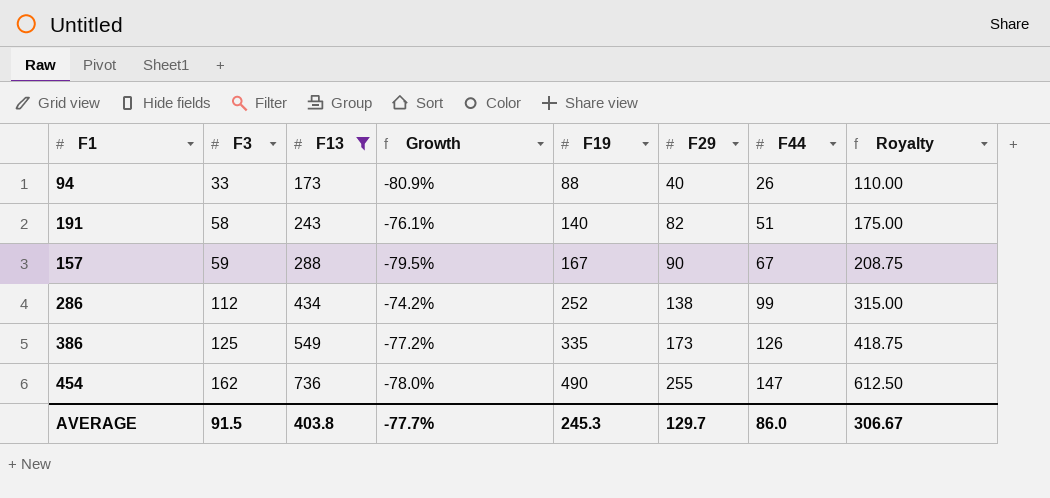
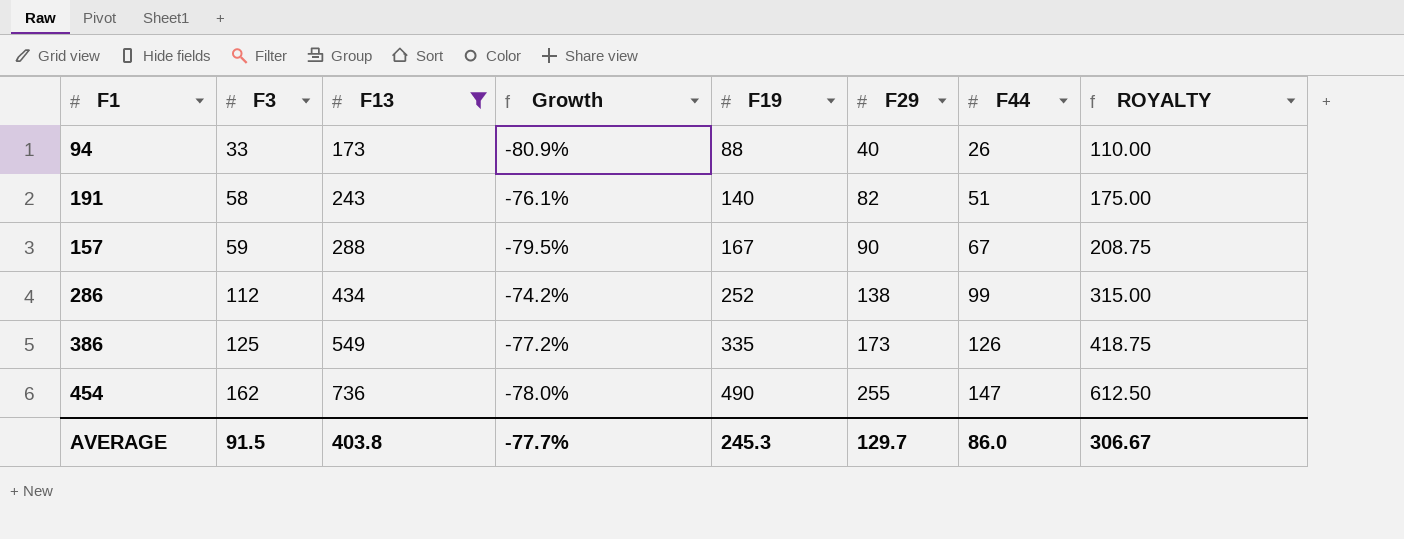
column name: Royalty -> ROYALTY

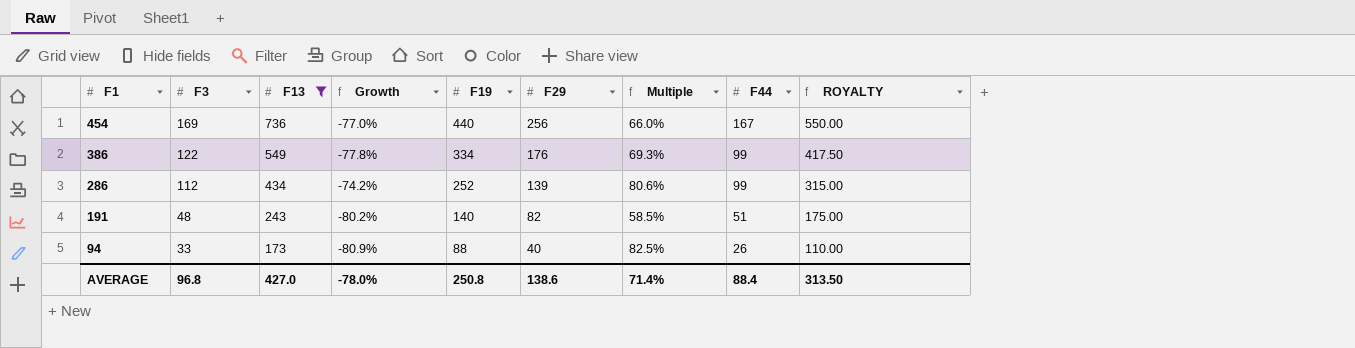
row order: F3 ascending -> F1 descending
column Multiple | formula: none -> [F3] / [F29]
row 157: 59 | 288 | -79.5% | 167 | 90 | 67 | 208.75 -> none
454 | F3: 162 -> 169
454 | Growth: -78.0% -> -77.0%
454 | F19: 490 -> 440
454 | F29: 255 -> 256
454 | F44: 147 -> 167
454 | ROYALTY: 612.50 -> 550.00
386 | F3: 125 -> 122
386 | Growth: -77.2% -> -77.8%
386 | F19: 335 -> 334
386 | F29: 173 -> 176
386 | F44: 126 -> 99
386 | ROYALTY: 418.75 -> 417.50
286 | F29: 138 -> 139
191 | F3: 58 -> 48
191 | Growth: -76.1% -> -80.2%
AVERAGE | F3: 91.5 -> 96.8
AVERAGE | F13: 403.8 -> 427.0
AVERAGE | Growth: -77.7% -> -78.0%
AVERAGE | F19: 245.3 -> 250.8
AVERAGE | F29: 129.7 -> 138.6
AVERAGE | F44: 86.0 -> 88.4
AVERAGE | ROYALTY: 306.67 -> 313.50

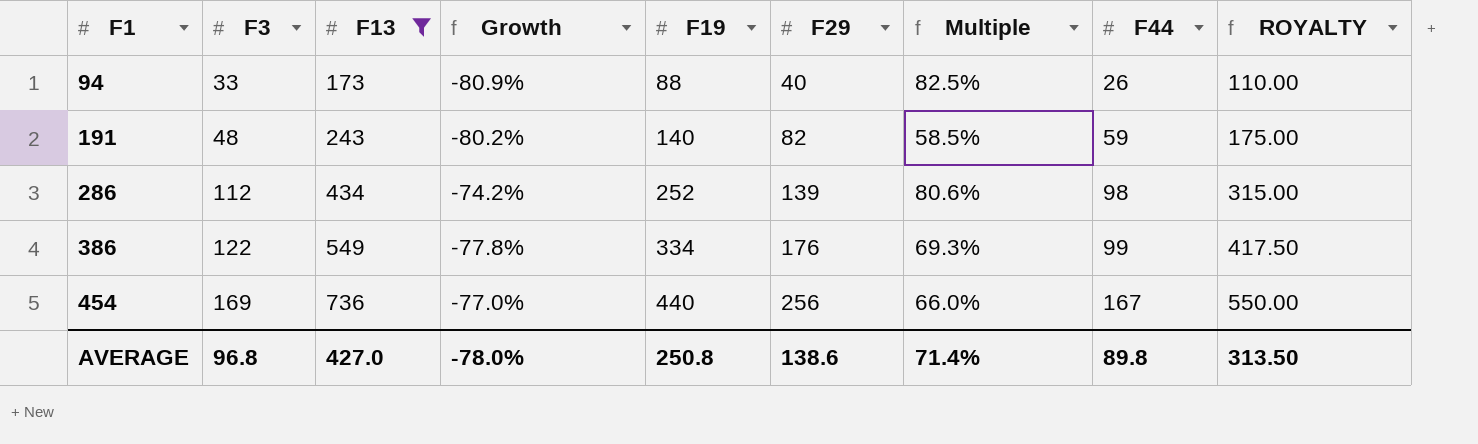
row order: F1 descending -> F1 ascending
191 | F44: 51 -> 59
286 | F44: 99 -> 98
AVERAGE | F44: 88.4 -> 89.8

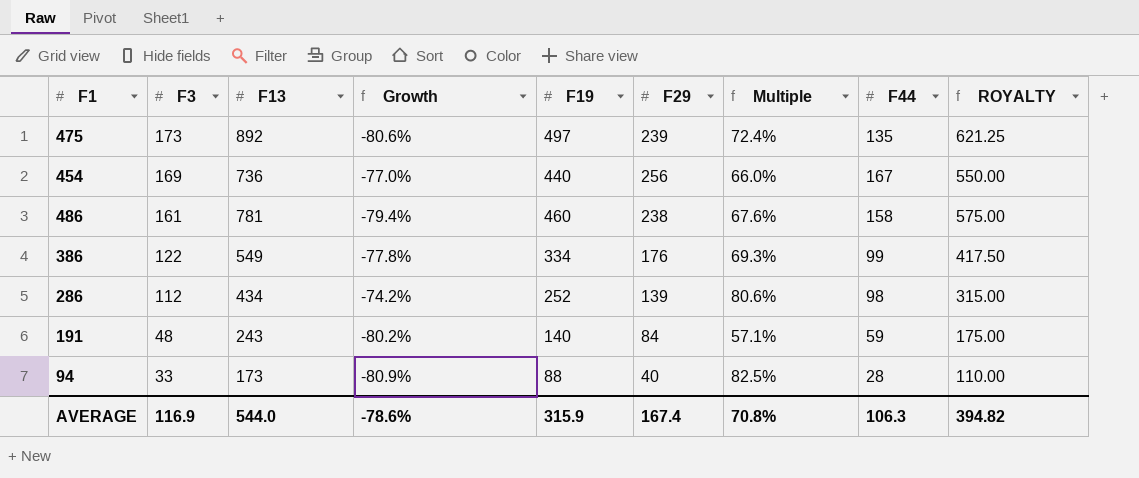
filter: F13 <= 736 -> none
row order: F1 ascending -> F3 descending
191 | F29: 82 -> 84
191 | Multiple: 58.5% -> 57.1%
94 | F44: 26 -> 28
AVERAGE | F3: 96.8 -> 116.9
AVERAGE | F13: 427.0 -> 544.0
AVERAGE | Growth: -78.0% -> -78.6%
AVERAGE | F19: 250.8 -> 315.9
AVERAGE | F29: 138.6 -> 167.4
AVERAGE | Multiple: 71.4% -> 70.8%
AVERAGE | F44: 89.8 -> 106.3
AVERAGE | ROYALTY: 313.50 -> 394.82

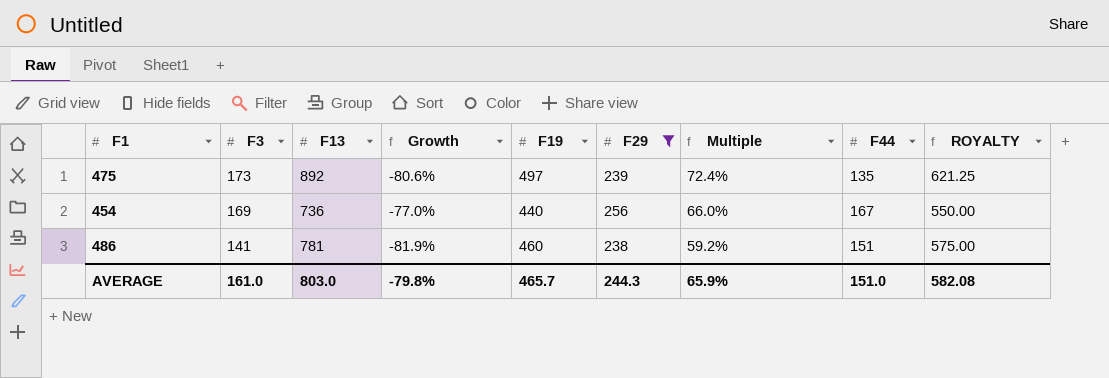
filter: none -> F29 >= 238
486 | F3: 161 -> 141
486 | Growth: -79.4% -> -81.9%
486 | Multiple: 67.6% -> 59.2%
486 | F44: 158 -> 151
AVERAGE | F3: 116.9 -> 161.0
AVERAGE | F13: 544.0 -> 803.0
AVERAGE | Growth: -78.6% -> -79.8%
AVERAGE | F19: 315.9 -> 465.7
AVERAGE | F29: 167.4 -> 244.3
AVERAGE | Multiple: 70.8% -> 65.9%
AVERAGE | F44: 106.3 -> 151.0
AVERAGE | ROYALTY: 394.82 -> 582.08

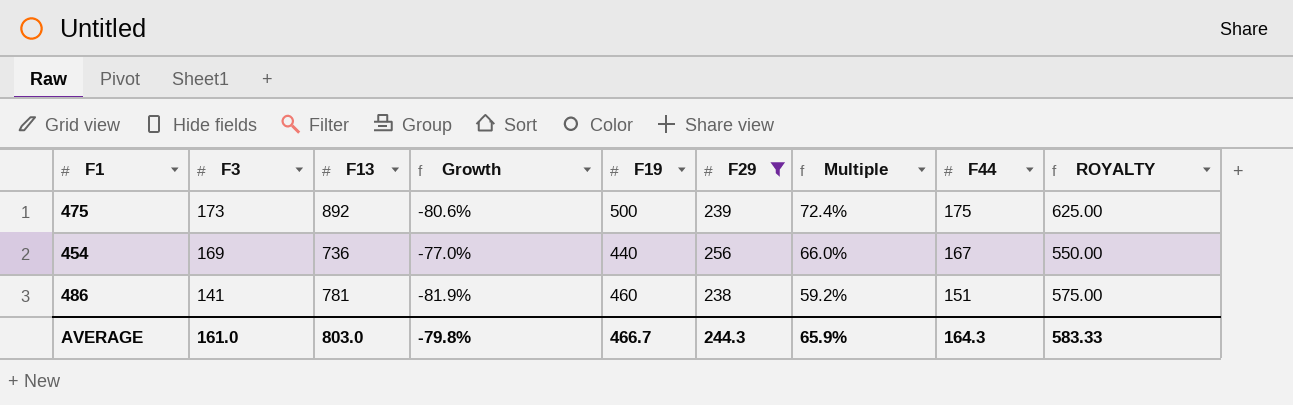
475 | F19: 497 -> 500
475 | F44: 135 -> 175
475 | ROYALTY: 621.25 -> 625.00
AVERAGE | F19: 465.7 -> 466.7
AVERAGE | F44: 151.0 -> 164.3
AVERAGE | ROYALTY: 582.08 -> 583.33

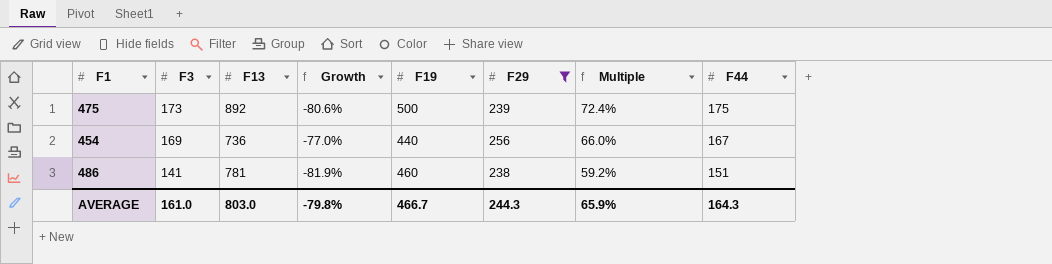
column ROYALTY | formula: [F19] * 1.25 -> none

